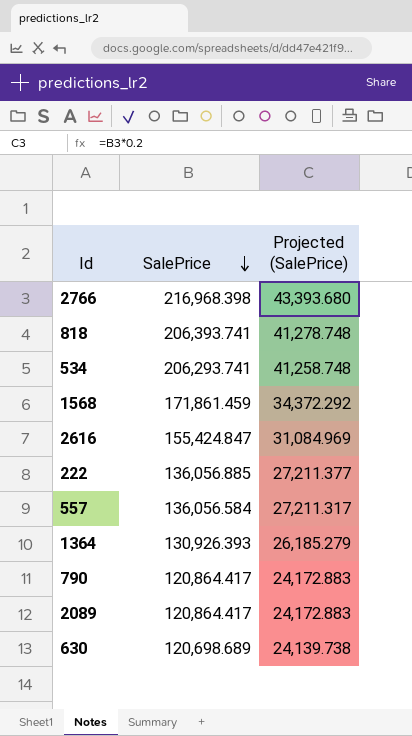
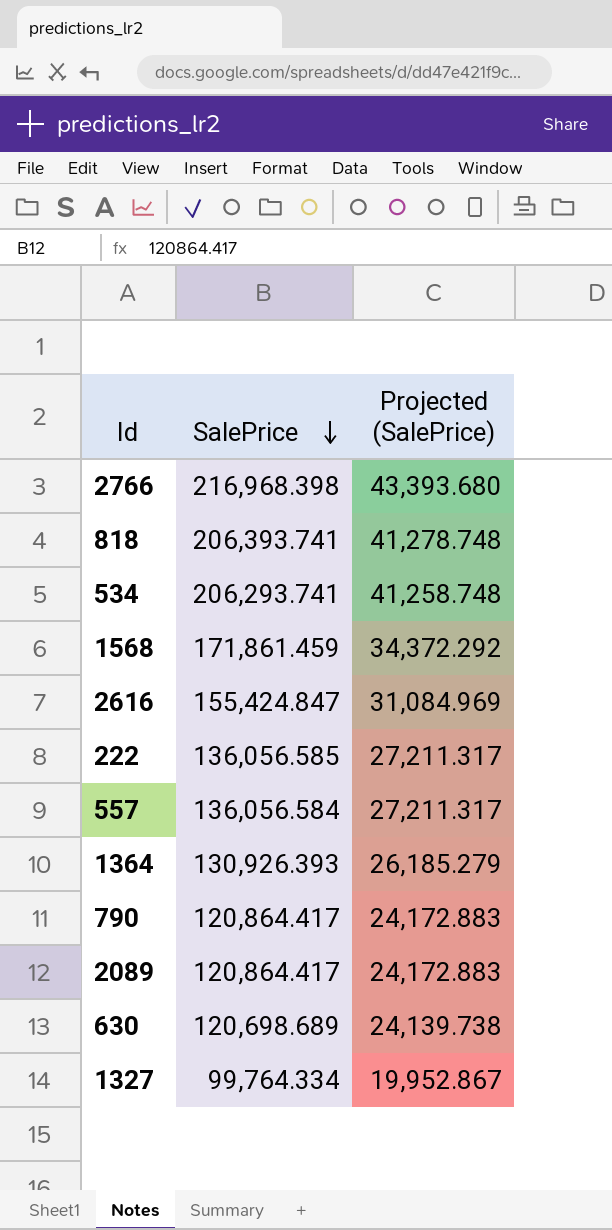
222 | SalePrice: 136,056.885 -> 136,056.585
222 | Projected (SalePrice): 27,211.377 -> 27,211.317
row 1327: none -> 99,764.334 | 19,952.867

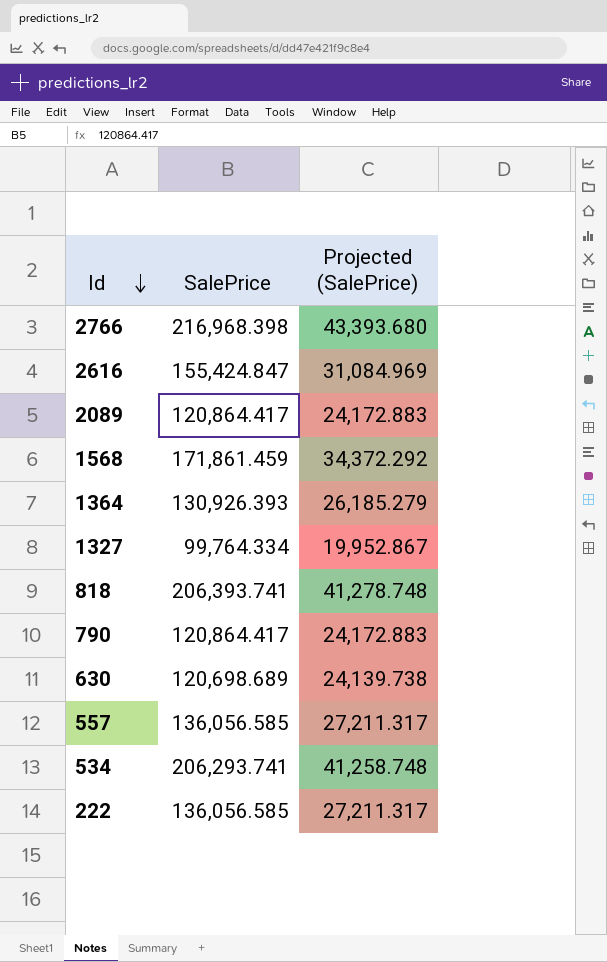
row order: SalePrice descending -> Id descending
557 | SalePrice: 136,056.584 -> 136,056.585

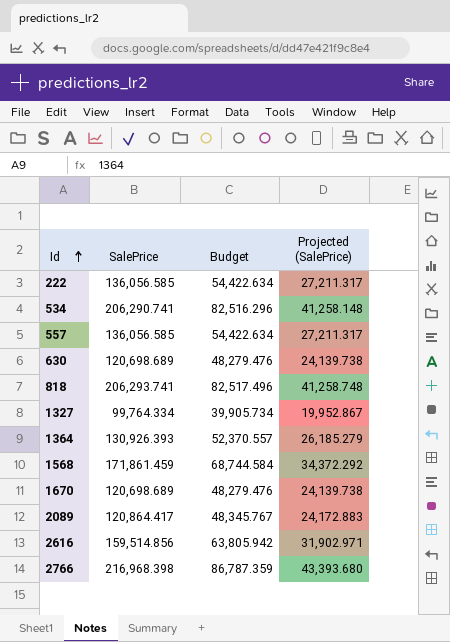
row order: Id descending -> Id ascending
column Budget | formula: none -> [SalePrice] * 0.4
row 790: 120,864.417 | 24,172.883 -> none
534 | SalePrice: 206,293.741 -> 206,290.741
534 | Projected (SalePrice): 41,258.748 -> 41,258.148
818 | SalePrice: 206,393.741 -> 206,293.741
818 | Projected (SalePrice): 41,278.748 -> 41,258.748
row 1670: none -> 120,698.689 | 48,279.476 | 24,139.738
2616 | SalePrice: 155,424.847 -> 159,514.856
2616 | Projected (SalePrice): 31,084.969 -> 31,902.971

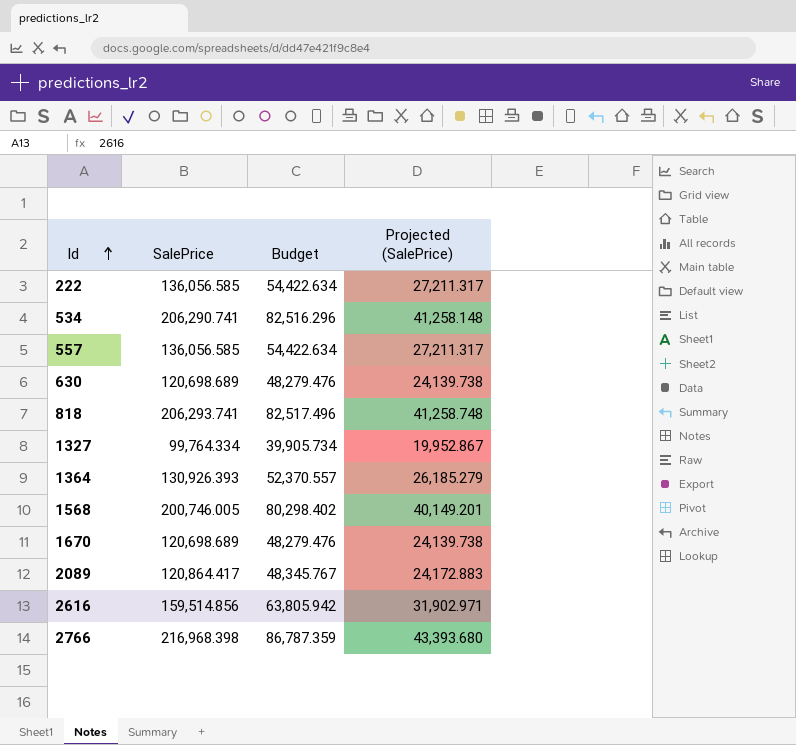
1568 | SalePrice: 171,861.459 -> 200,746.005
1568 | Budget: 68,744.584 -> 80,298.402
1568 | Projected (SalePrice): 34,372.292 -> 40,149.201

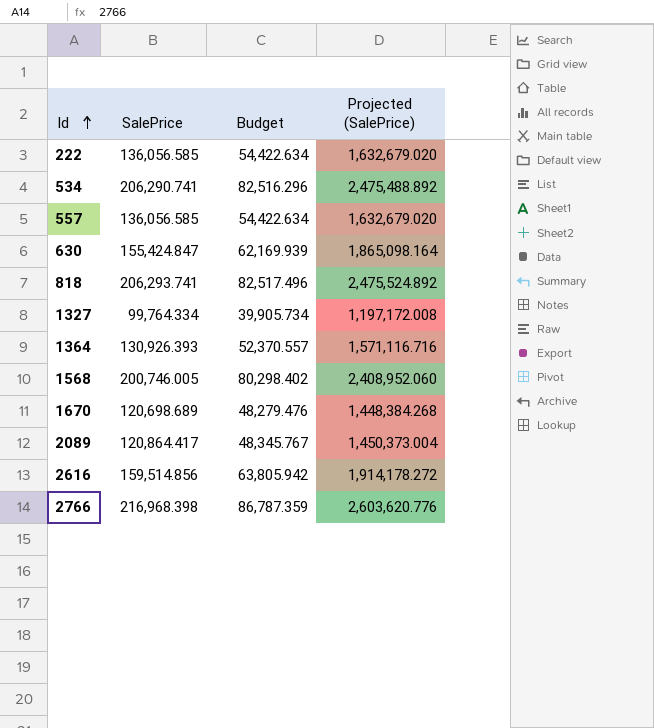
column Projected (SalePrice) | formula: [SalePrice] * 0.2 -> [SalePrice] * 12
630 | SalePrice: 120,698.689 -> 155,424.847
630 | Budget: 48,279.476 -> 62,169.939

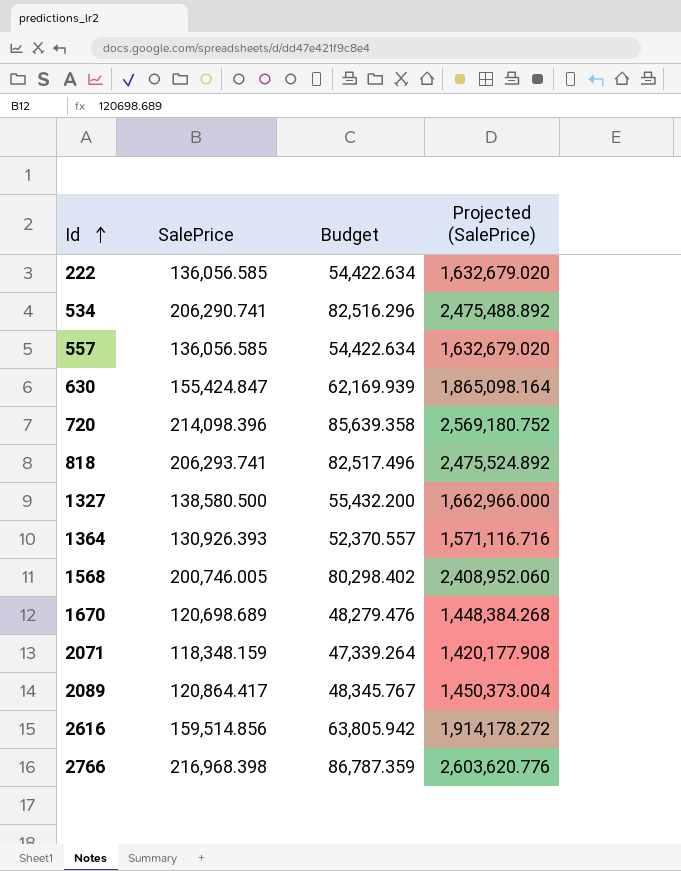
row 720: none -> 214,098.396 | 85,639.358 | 2,569,180.752
1327 | SalePrice: 99,764.334 -> 138,580.500
1327 | Budget: 39,905.734 -> 55,432.200
1327 | Projected (SalePrice): 1,197,172.008 -> 1,662,966.000
row 2071: none -> 118,348.159 | 47,339.264 | 1,420,177.908

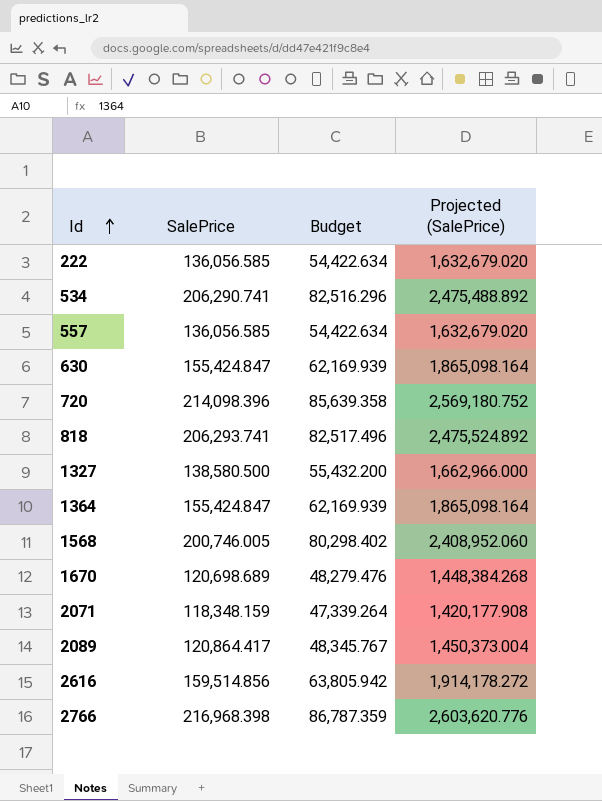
1364 | SalePrice: 130,926.393 -> 155,424.847
1364 | Budget: 52,370.557 -> 62,169.939
1364 | Projected (SalePrice): 1,571,116.716 -> 1,865,098.164

